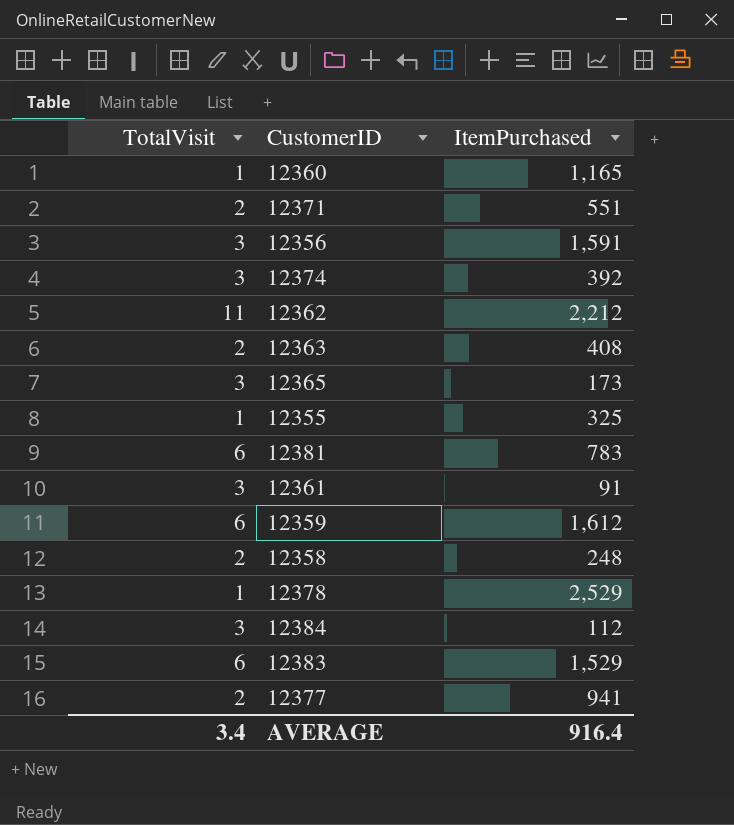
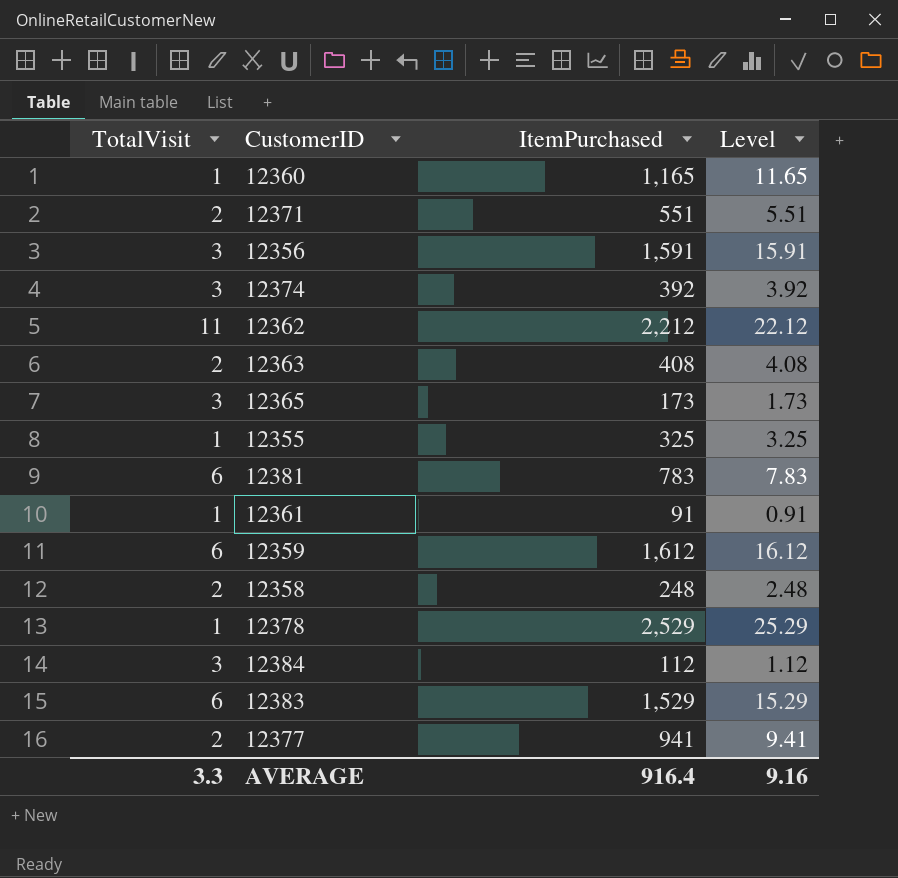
column Level | formula: none -> [ItemPurchased] * 0.01
12361 | TotalVisit: 3 -> 1
AVERAGE | TotalVisit: 3.4 -> 3.3

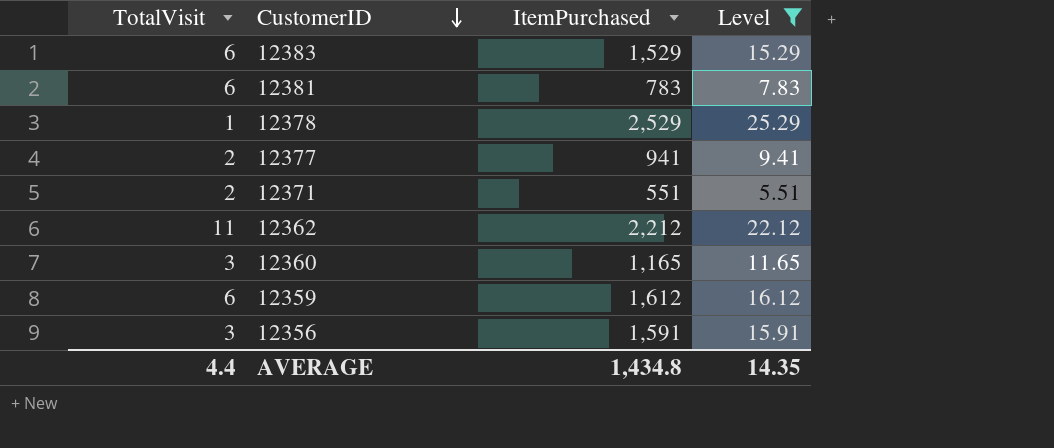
filter: none -> Level >= 5.51
row order: none -> CustomerID descending
12360 | TotalVisit: 1 -> 3
AVERAGE | TotalVisit: 3.3 -> 4.4
AVERAGE | ItemPurchased: 916.4 -> 1,434.8
AVERAGE | Level: 9.16 -> 14.35

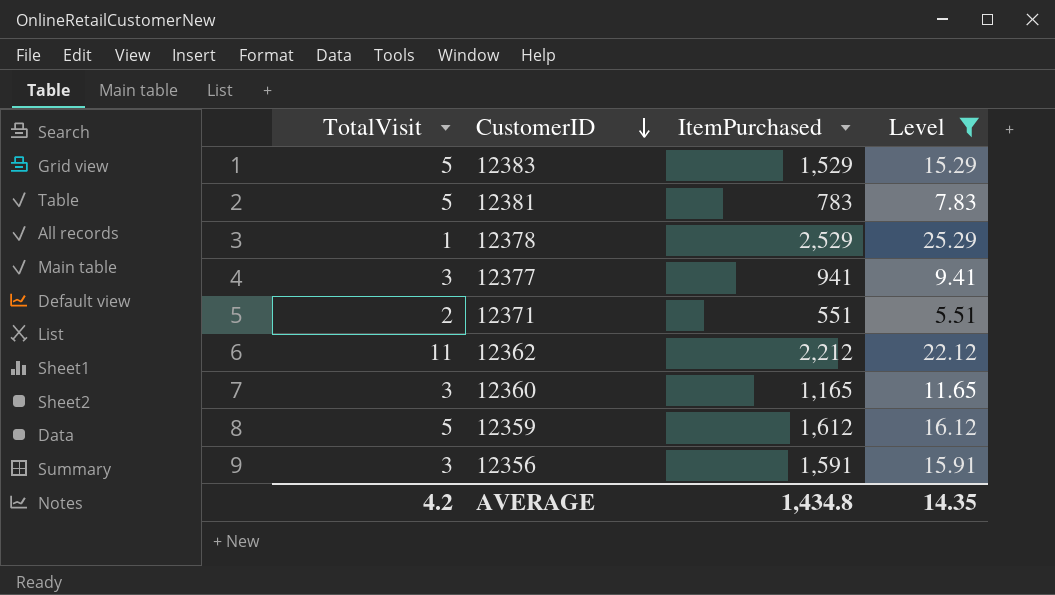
12383 | TotalVisit: 6 -> 5
12381 | TotalVisit: 6 -> 5
12377 | TotalVisit: 2 -> 3
12359 | TotalVisit: 6 -> 5
AVERAGE | TotalVisit: 4.4 -> 4.2

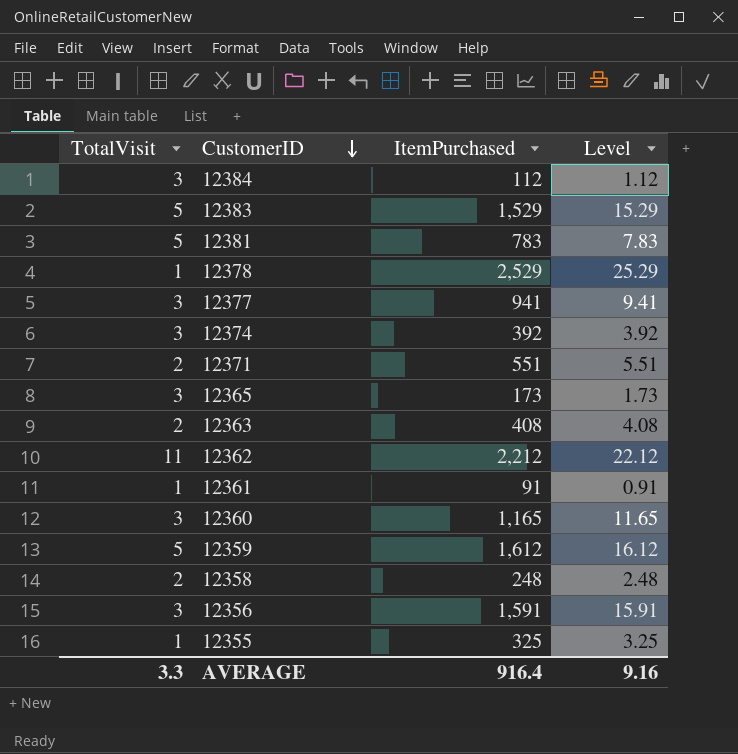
filter: Level >= 5.51 -> none
AVERAGE | TotalVisit: 4.2 -> 3.3
AVERAGE | ItemPurchased: 1,434.8 -> 916.4
AVERAGE | Level: 14.35 -> 9.16

